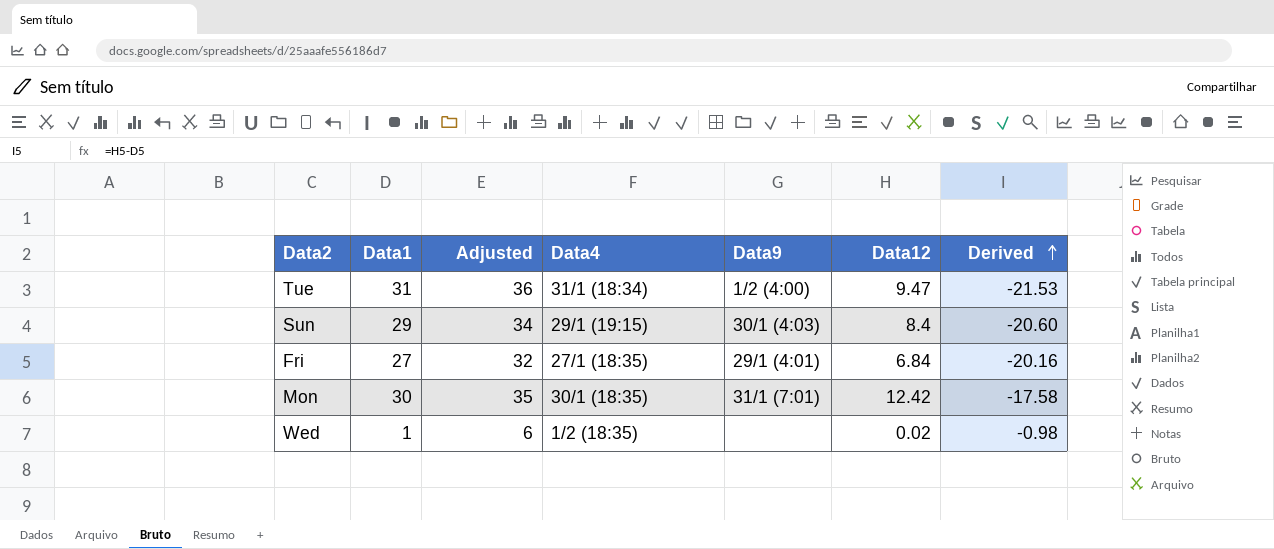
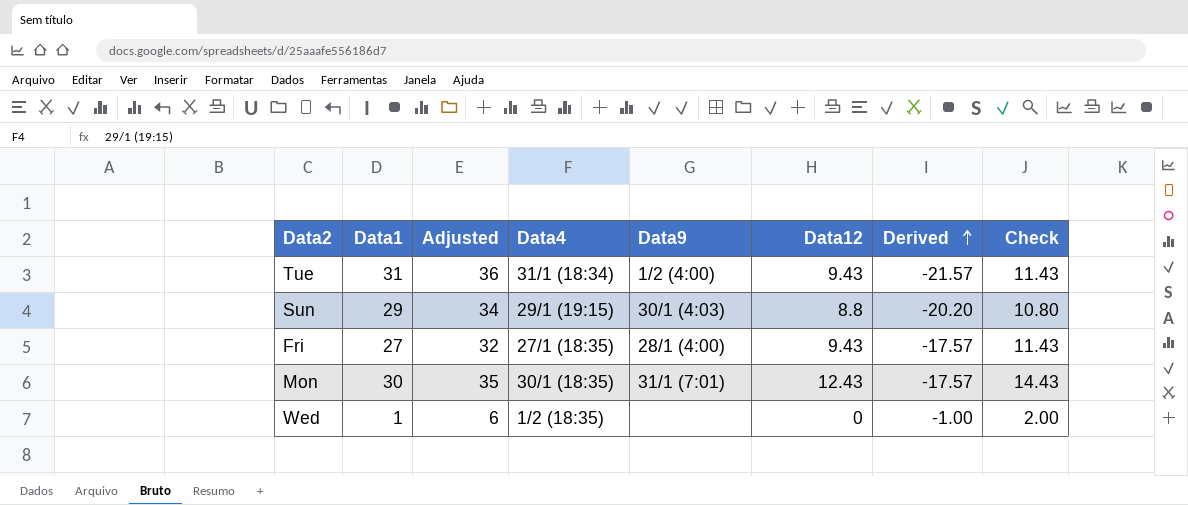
column Check | formula: none -> [Data12] + 2
Tue | Data12: 9.47 -> 9.43
Tue | Derived: -21.53 -> -21.57
Sun | Data12: 8.4 -> 8.8
Sun | Derived: -20.60 -> -20.20
Fri | Data9: 29/1 (4:01) -> 28/1 (4:00)
Fri | Data12: 6.84 -> 9.43
Fri | Derived: -20.16 -> -17.57
Mon | Data12: 12.42 -> 12.43
Mon | Derived: -17.58 -> -17.57
Wed | Data12: 0.02 -> 0
Wed | Derived: -0.98 -> -1.00

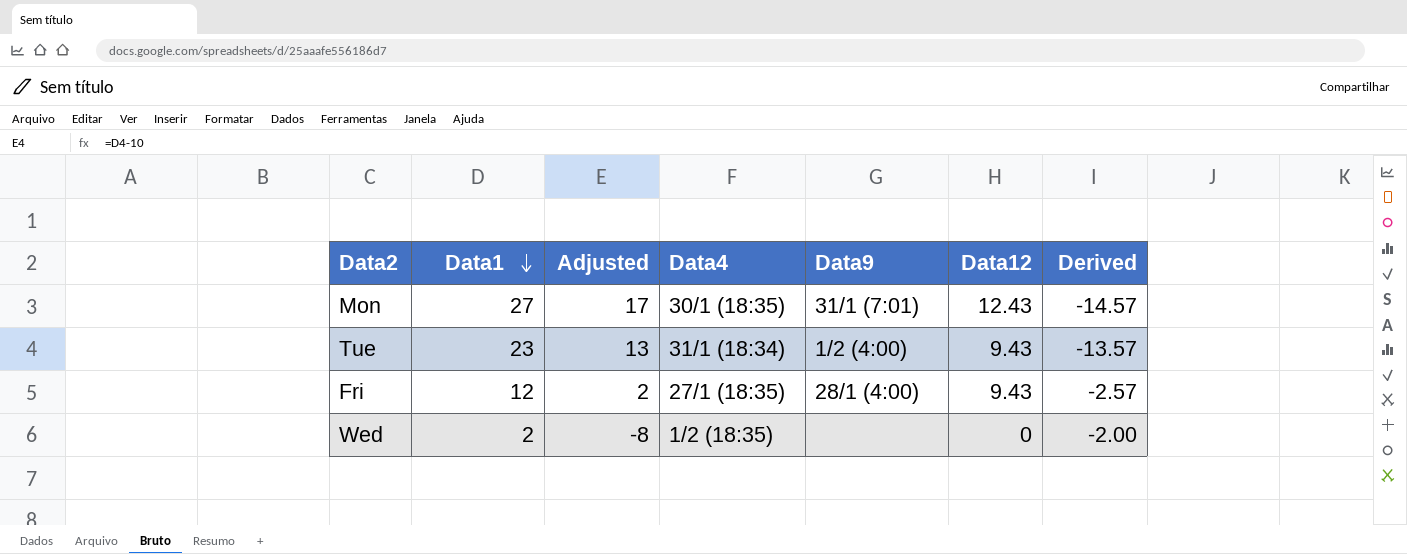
row order: Derived ascending -> Data1 descending
column Check | formula: [Data12] + 2 -> none
column Adjusted | formula: [Data1] + 5 -> [Data1] - 10
row Sun: 29 | 34 | 29/1 (19:15) | 30/1 (4:03) | 8.8 | -20.20 | 10.80 -> none
Mon | Data1: 30 -> 27
Mon | Derived: -17.57 -> -14.57
Tue | Data1: 31 -> 23
Tue | Derived: -21.57 -> -13.57
Fri | Data1: 27 -> 12
Fri | Derived: -17.57 -> -2.57
Wed | Data1: 1 -> 2
Wed | Derived: -1.00 -> -2.00

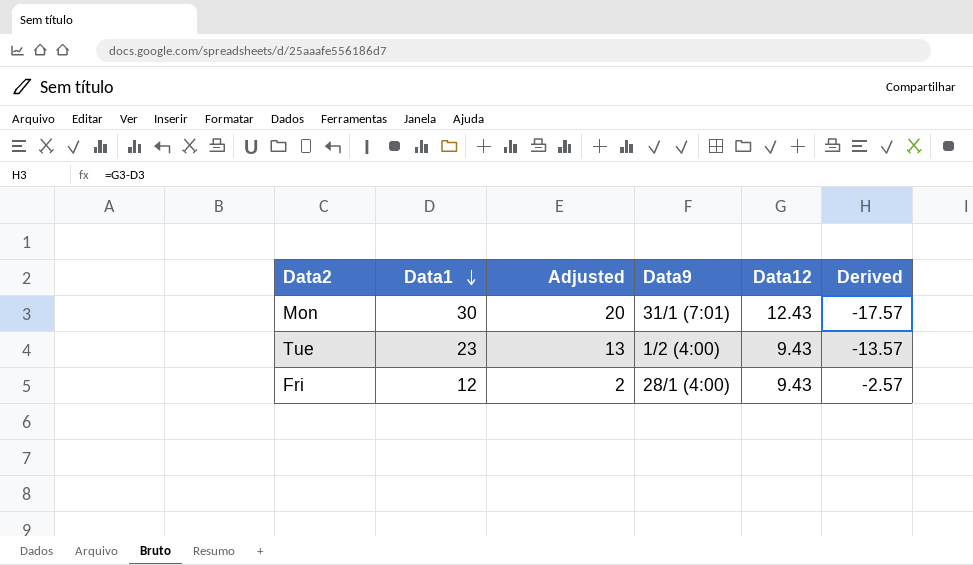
column Data4 | position: 4 -> none
row Wed: 2 | -8 | 1/2 (18:35) | none | 0 | -2.00 -> none
Mon | Data1: 27 -> 30
Mon | Adjusted: 17 -> 20
Mon | Derived: -14.57 -> -17.57

